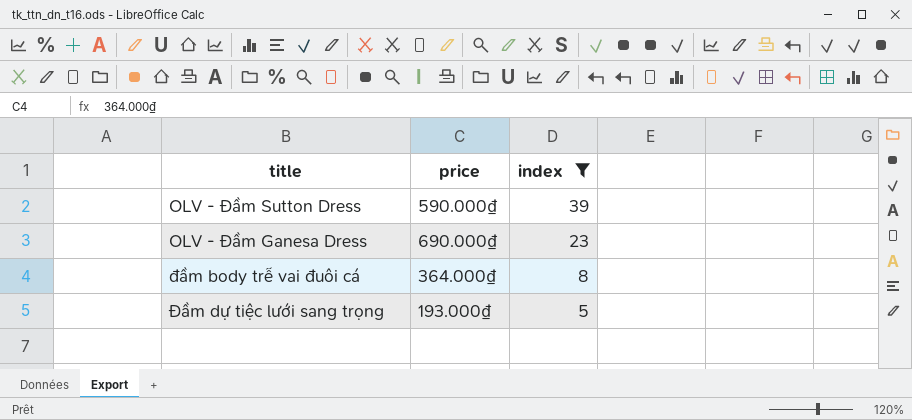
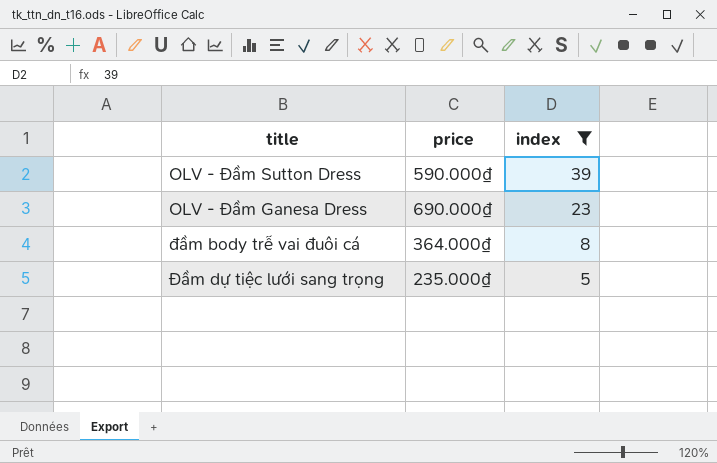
Đầm dự tiệc lưới sang trọng | price: 193.000₫ -> 235.000₫

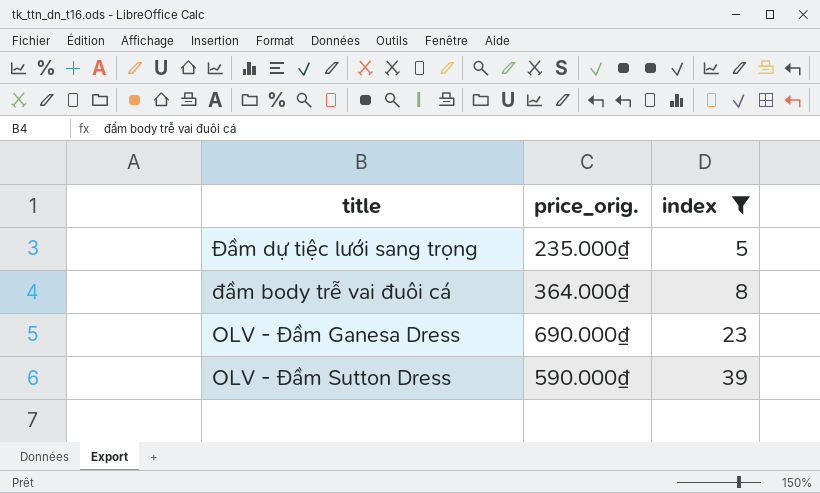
row order: index descending -> index ascending
column name: price -> price_orig.

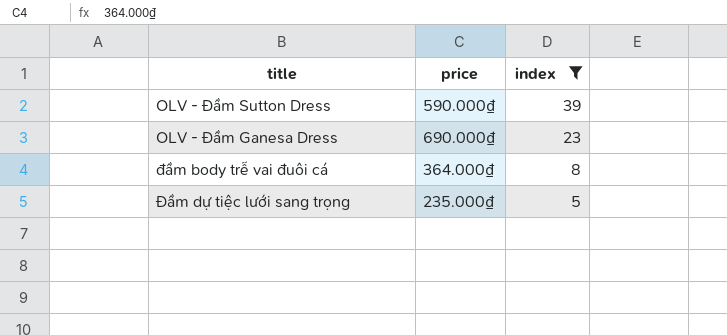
row order: index ascending -> index descending
column name: price_orig. -> price

